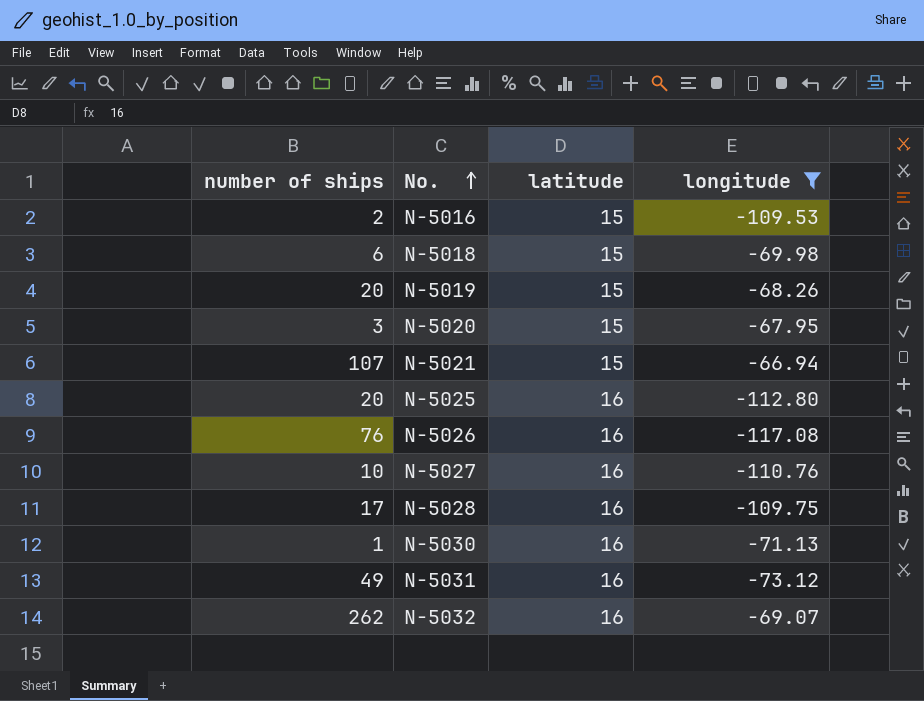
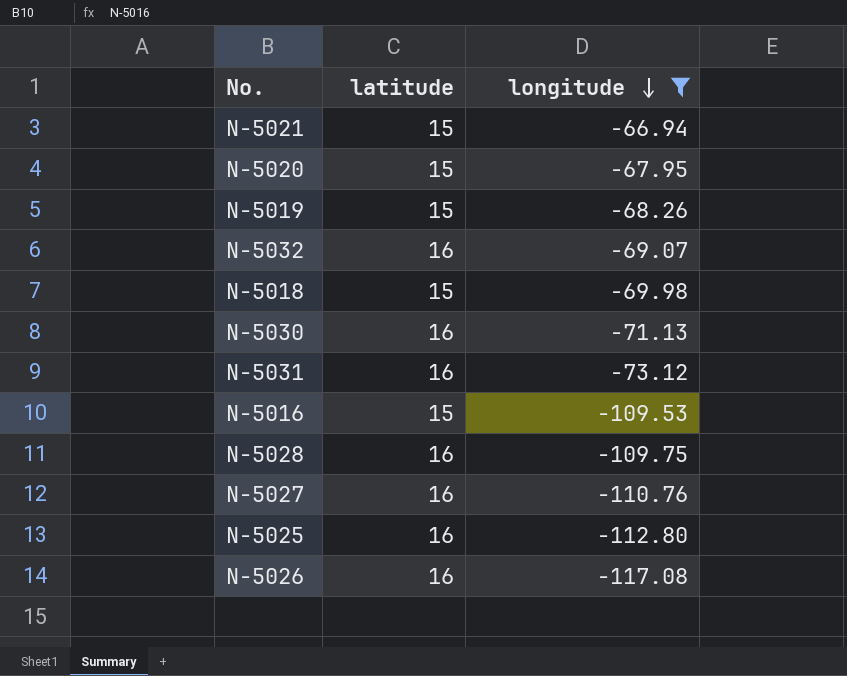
row order: No. ascending -> longitude descending
column number of ships | position: 1 -> none

